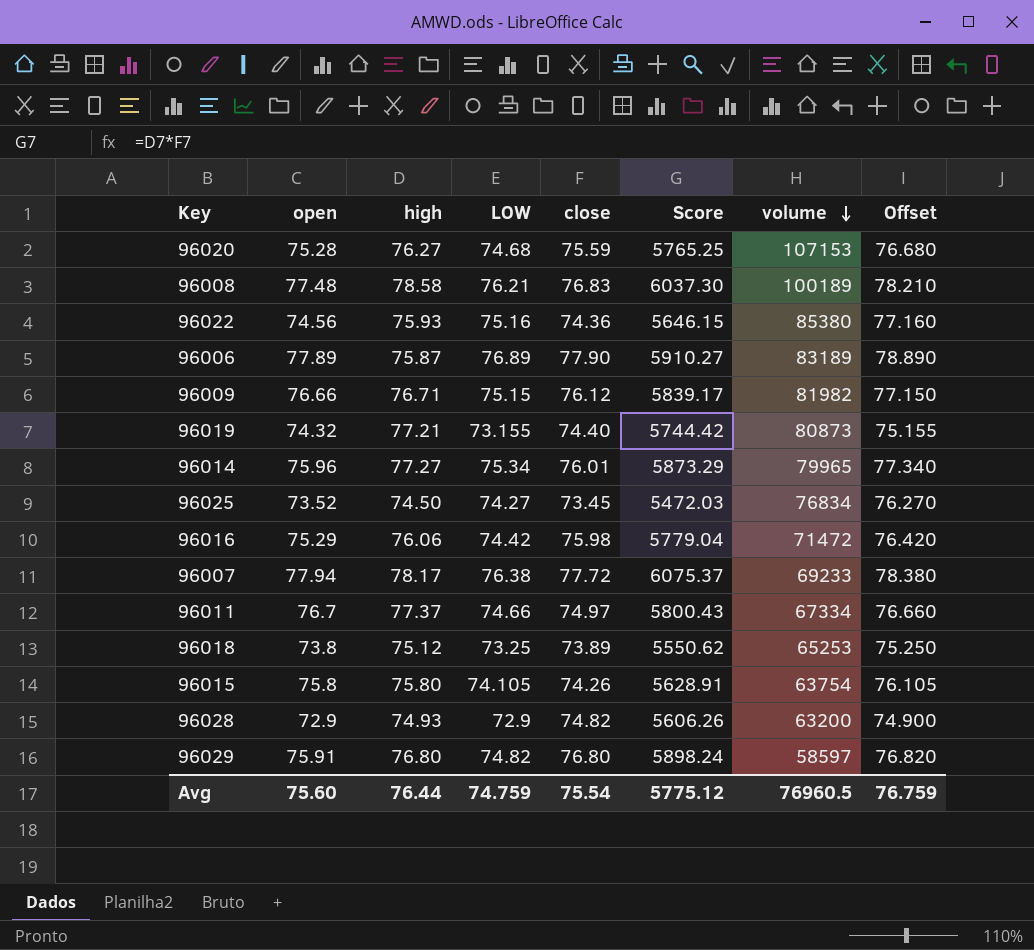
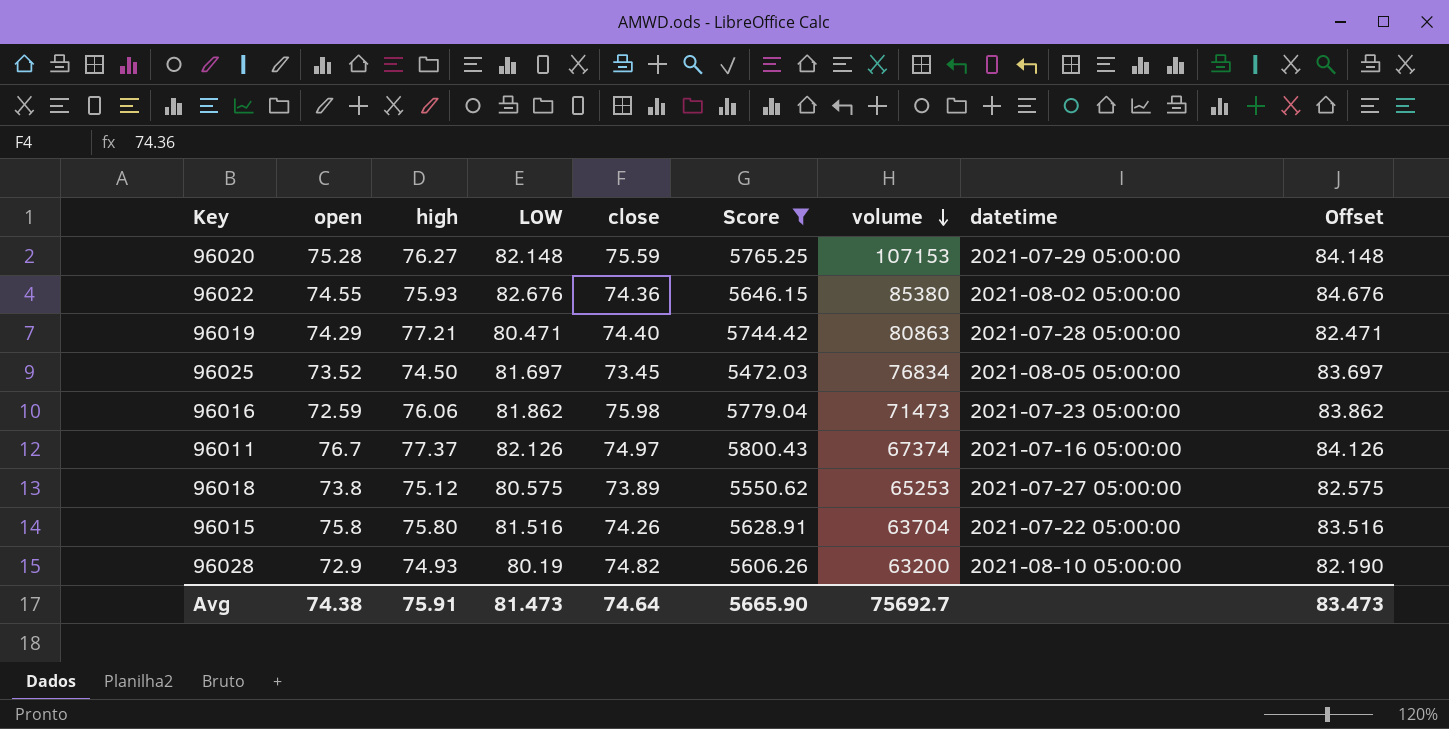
filter: none -> Score <= 5800.43
column datetime | position: none -> 8
96020 | LOW: 74.68 -> 82.148
96020 | Offset: 76.680 -> 84.148
96022 | open: 74.56 -> 74.55
96022 | LOW: 75.16 -> 82.676
96022 | Offset: 77.160 -> 84.676
96019 | open: 74.32 -> 74.29
96019 | LOW: 73.155 -> 80.471
96019 | volume: 80873 -> 80863
96019 | Offset: 75.155 -> 82.471
96025 | LOW: 74.27 -> 81.697
96025 | Offset: 76.270 -> 83.697
96016 | open: 75.29 -> 72.59
96016 | LOW: 74.42 -> 81.862
96016 | volume: 71472 -> 71473
96016 | Offset: 76.420 -> 83.862
96011 | LOW: 74.66 -> 82.126
96011 | volume: 67334 -> 67374
96011 | Offset: 76.660 -> 84.126
96018 | LOW: 73.25 -> 80.575
96018 | Offset: 75.250 -> 82.575
96015 | LOW: 74.105 -> 81.516
96015 | volume: 63754 -> 63704
96015 | Offset: 76.105 -> 83.516
96028 | LOW: 72.9 -> 80.19
96028 | Offset: 74.900 -> 82.190
Avg | open: 75.60 -> 74.38
Avg | high: 76.44 -> 75.91
Avg | LOW: 74.759 -> 81.473
Avg | close: 75.54 -> 74.64
Avg | Score: 5775.12 -> 5665.90
Avg | volume: 76960.5 -> 75692.7
Avg | Offset: 76.759 -> 83.473

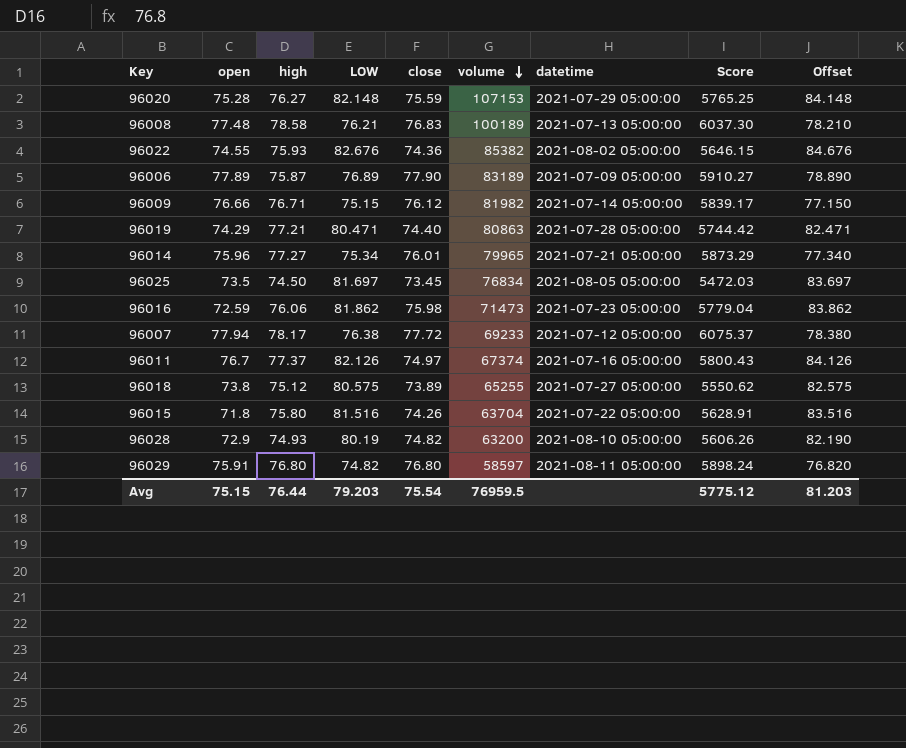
filter: Score <= 5800.43 -> none
column Score | position: 6 -> 8
96022 | volume: 85380 -> 85382
96025 | open: 73.52 -> 73.5
96018 | volume: 65253 -> 65255
96015 | open: 75.8 -> 71.8
Avg | open: 74.38 -> 75.15
Avg | high: 75.91 -> 76.44
Avg | LOW: 81.473 -> 79.203
Avg | close: 74.64 -> 75.54
Avg | volume: 75692.7 -> 76959.5
Avg | Score: 5665.90 -> 5775.12
Avg | Offset: 83.473 -> 81.203

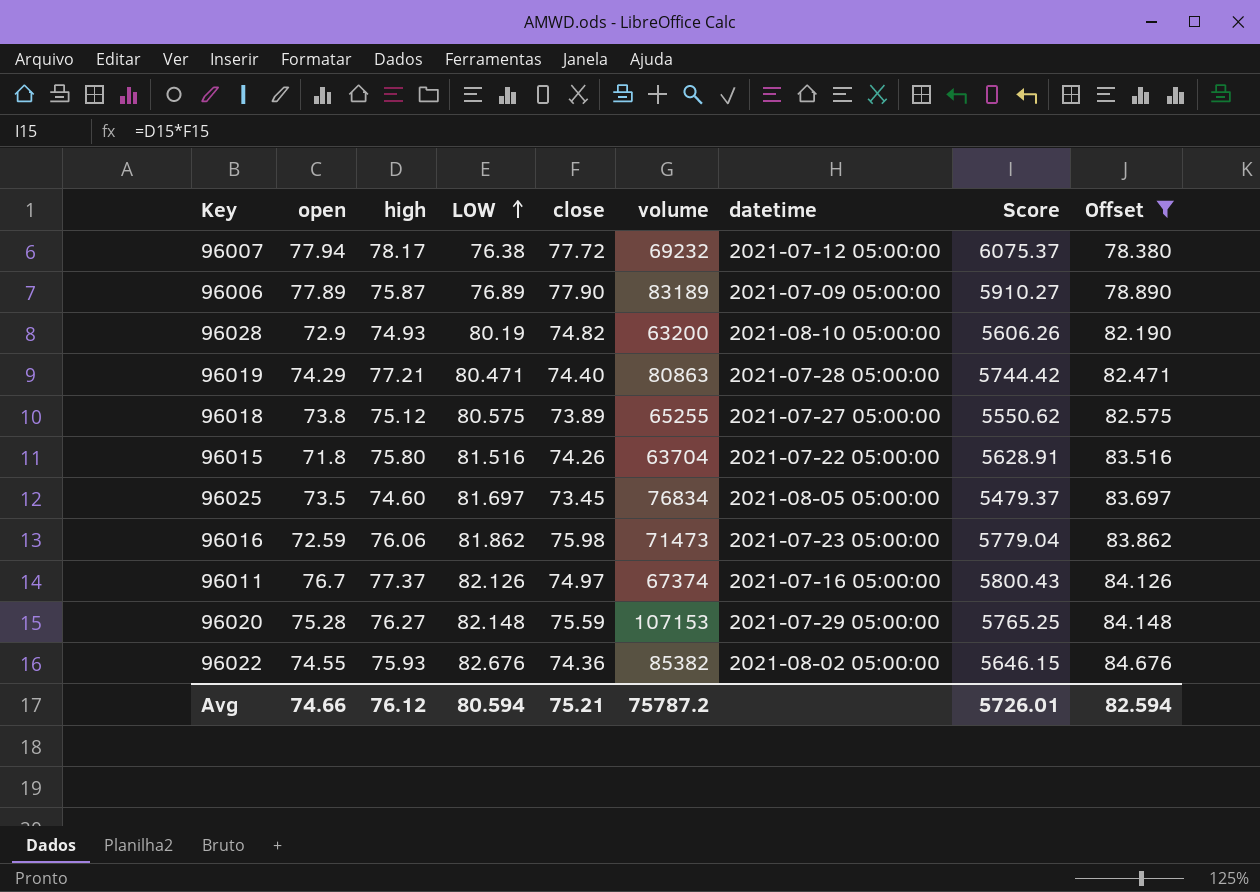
filter: none -> Offset >= 78.380
row order: volume descending -> LOW ascending
96007 | volume: 69233 -> 69232
96025 | high: 74.50 -> 74.60
96025 | Score: 5472.03 -> 5479.37
Avg | open: 75.15 -> 74.66
Avg | high: 76.44 -> 76.12
Avg | LOW: 79.203 -> 80.594
Avg | close: 75.54 -> 75.21
Avg | volume: 76959.5 -> 75787.2
Avg | Score: 5775.12 -> 5726.01
Avg | Offset: 81.203 -> 82.594

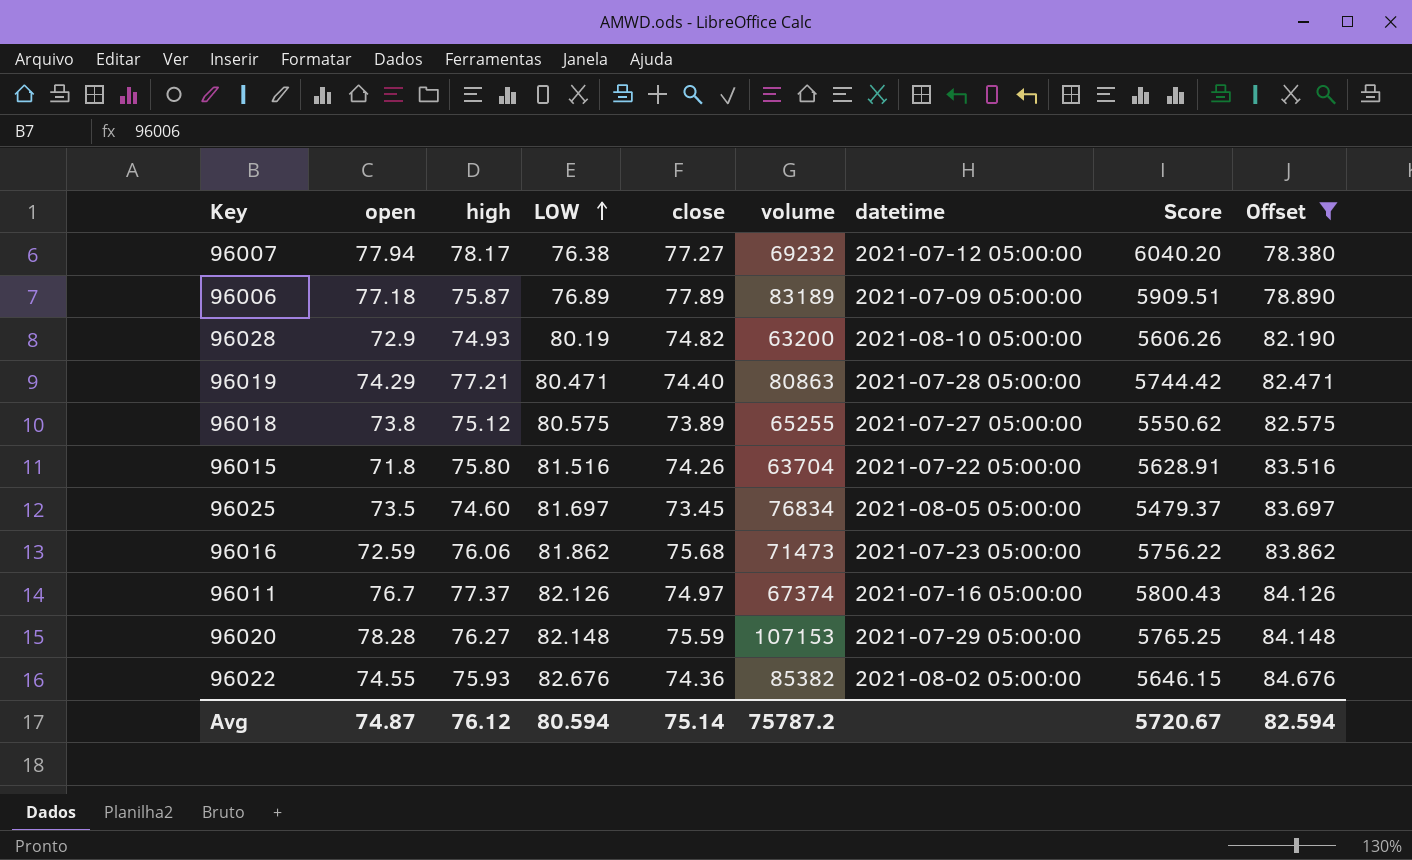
96007 | close: 77.72 -> 77.27
96007 | Score: 6075.37 -> 6040.20
96006 | open: 77.89 -> 77.18
96006 | close: 77.90 -> 77.89
96006 | Score: 5910.27 -> 5909.51
96016 | close: 75.98 -> 75.68
96016 | Score: 5779.04 -> 5756.22
96020 | open: 75.28 -> 78.28
Avg | open: 74.66 -> 74.87
Avg | close: 75.21 -> 75.14
Avg | Score: 5726.01 -> 5720.67

